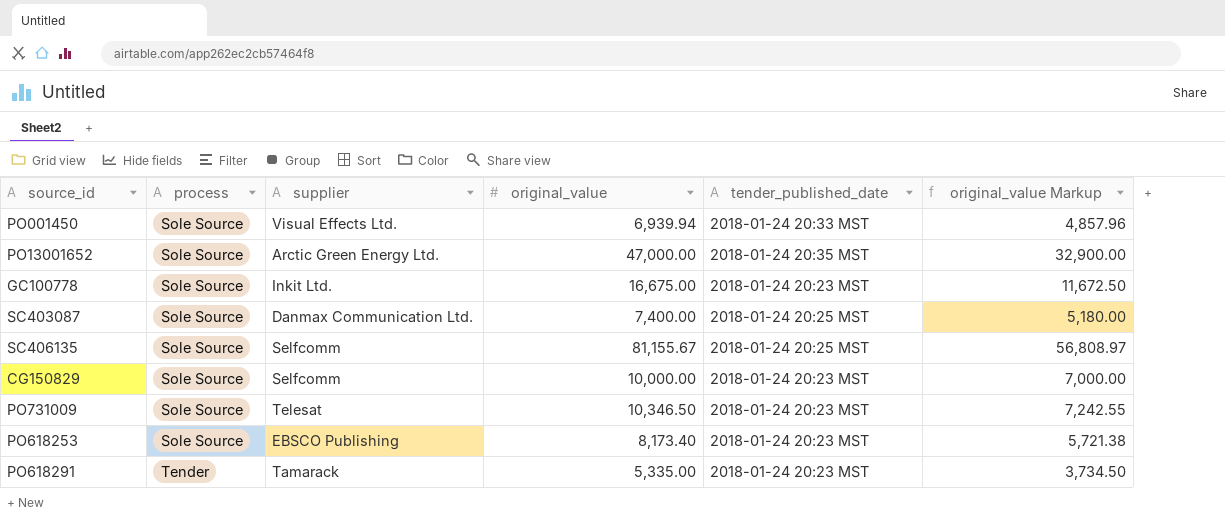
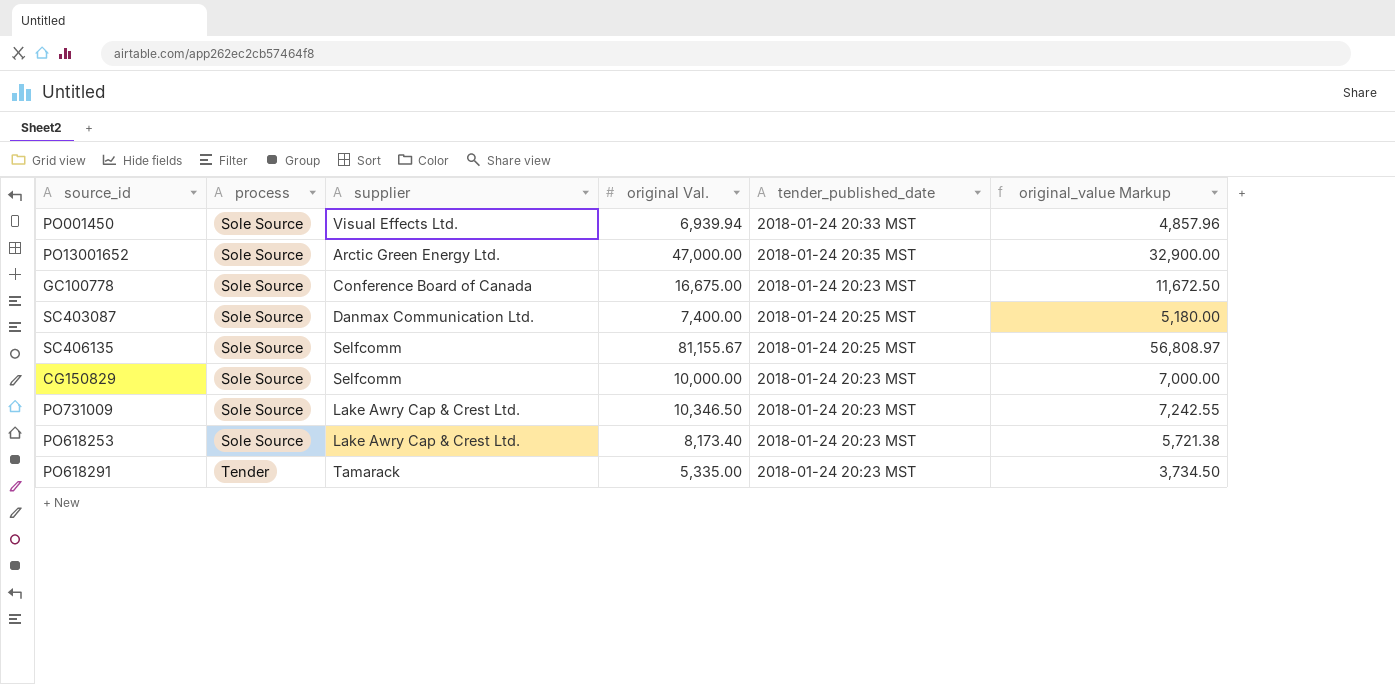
column name: original_value -> original Val.
GC100778 | supplier: Inkit Ltd. -> Conference Board of Canada
PO731009 | supplier: Telesat -> Lake Awry Cap & Crest Ltd.
PO618253 | supplier: EBSCO Publishing -> Lake Awry Cap & Crest Ltd.

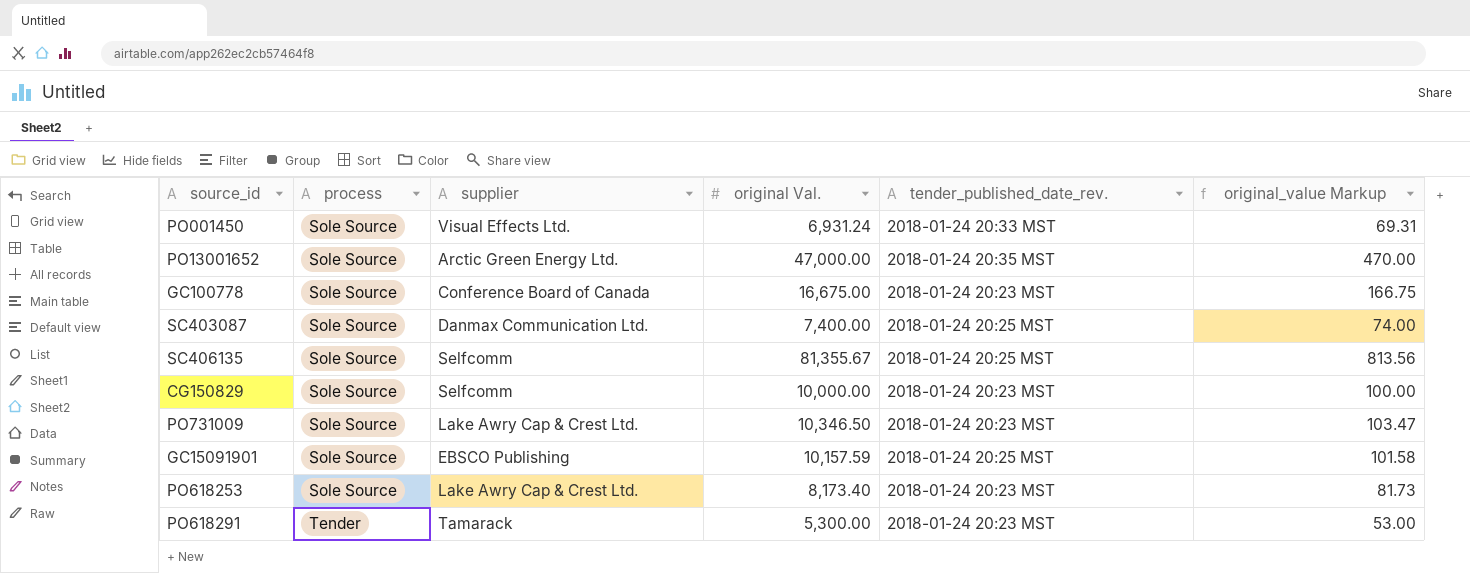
column name: tender_published_date -> tender_published_date_rev.
column original_value Markup | formula: [original Val.] * 0.7 -> [original Val.] * 0.01
PO001450 | original Val.: 6,939.94 -> 6,931.24
SC406135 | original Val.: 81,155.67 -> 81,355.67
row GC15091901: none -> Sole Source | EBSCO Publishing | 10,157.59 | 2018-01-24 20:25 MST | 101.58
PO618291 | original Val.: 5,335.00 -> 5,300.00

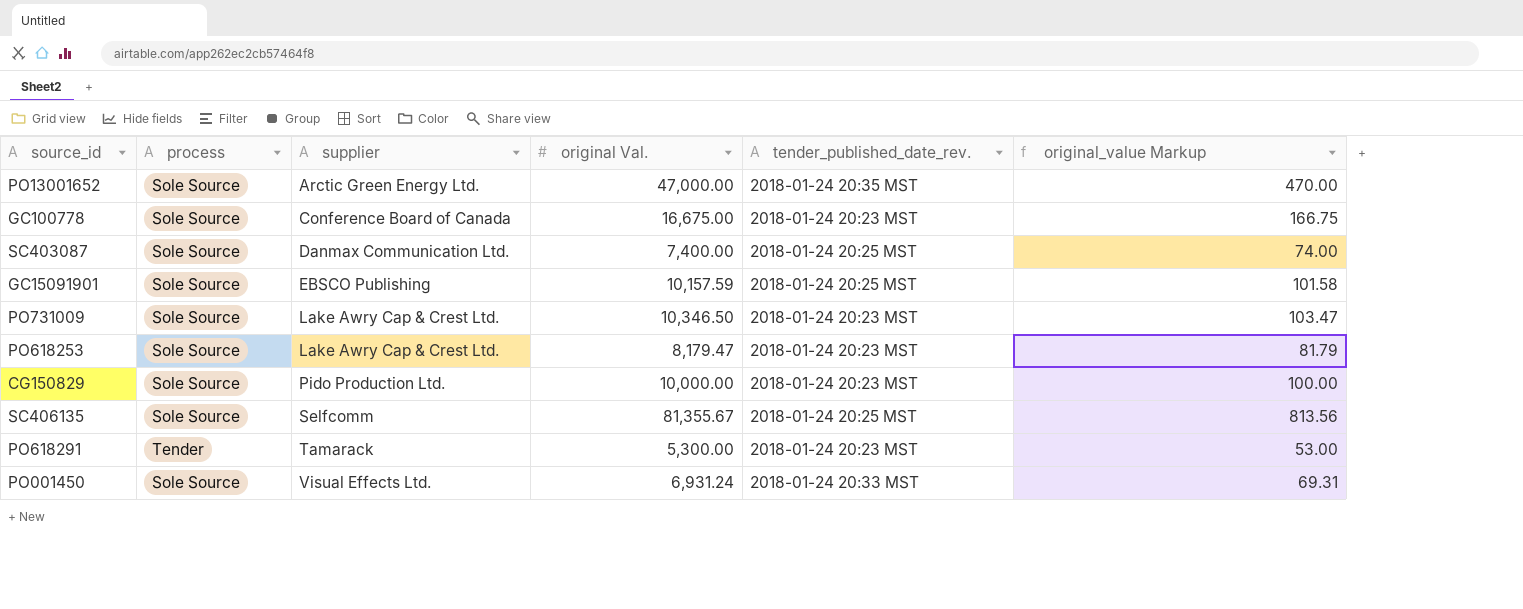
row order: process ascending -> supplier ascending
PO618253 | original Val.: 8,173.40 -> 8,179.47
PO618253 | original_value Markup: 81.73 -> 81.79
CG150829 | supplier: Selfcomm -> Pido Production Ltd.

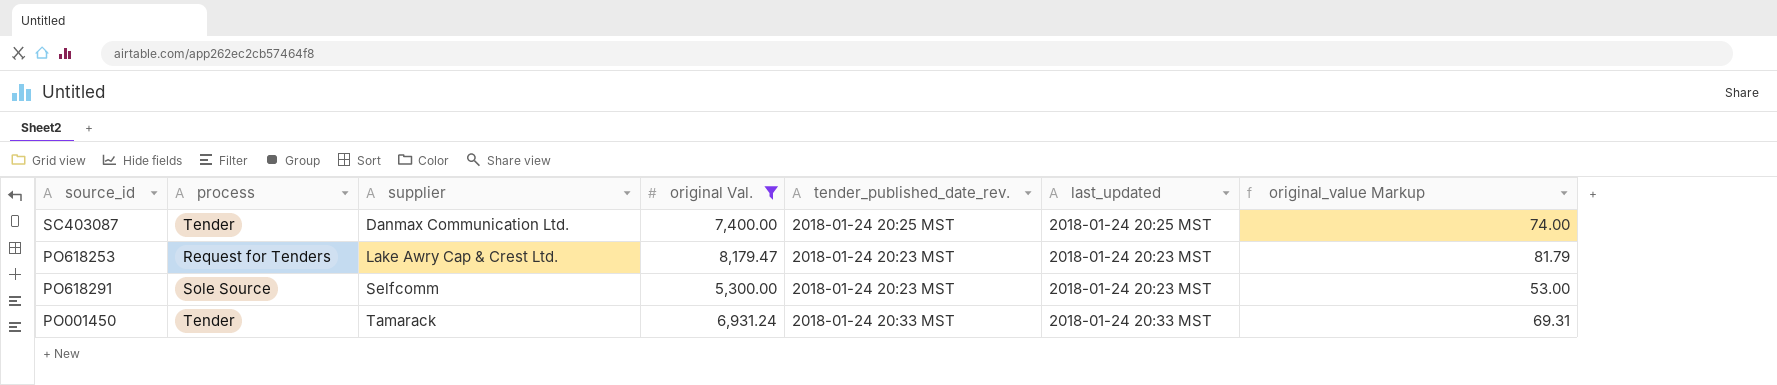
filter: none -> original Val. <= 8,179.47
column last_updated | position: none -> 6
SC403087 | process: Sole Source -> Tender
PO618253 | process: Sole Source -> Request for Tenders
PO618291 | process: Tender -> Sole Source
PO618291 | supplier: Tamarack -> Selfcomm
PO001450 | process: Sole Source -> Tender
PO001450 | supplier: Visual Effects Ltd. -> Tamarack

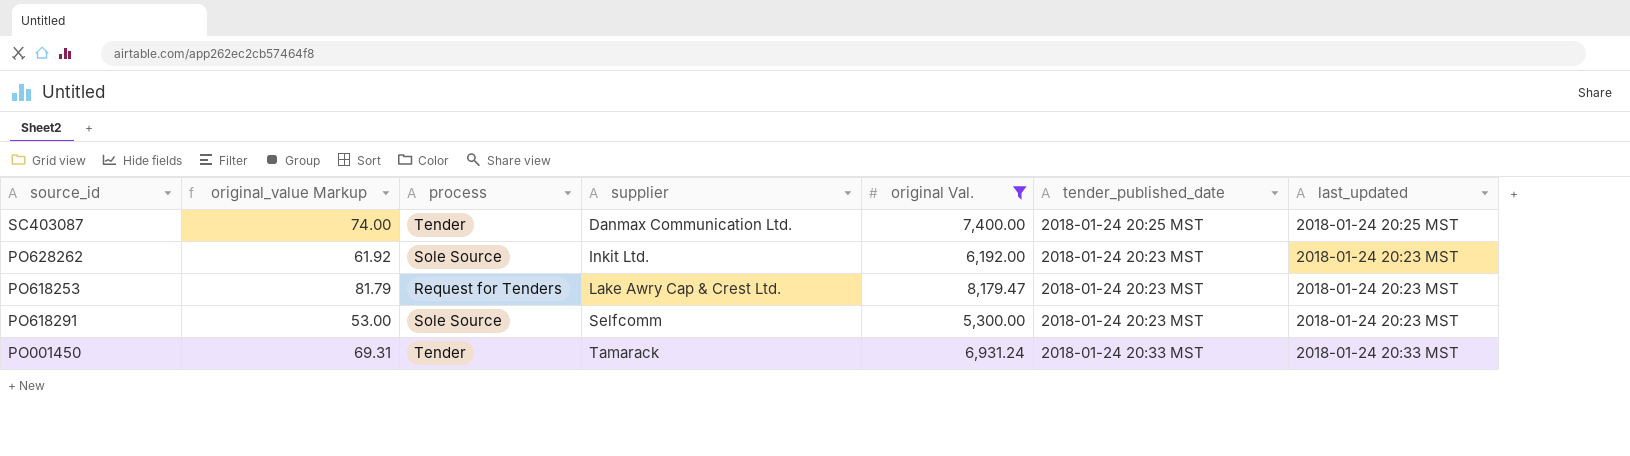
column original_value Markup | position: 7 -> 2
column name: tender_published_date_rev. -> tender_published_date
row PO628262: none -> 61.92 | Sole Source | Inkit Ltd. | 6,192.00 | 2018-01-24 20:23 MST | 2018-01-24 20:23 MST

